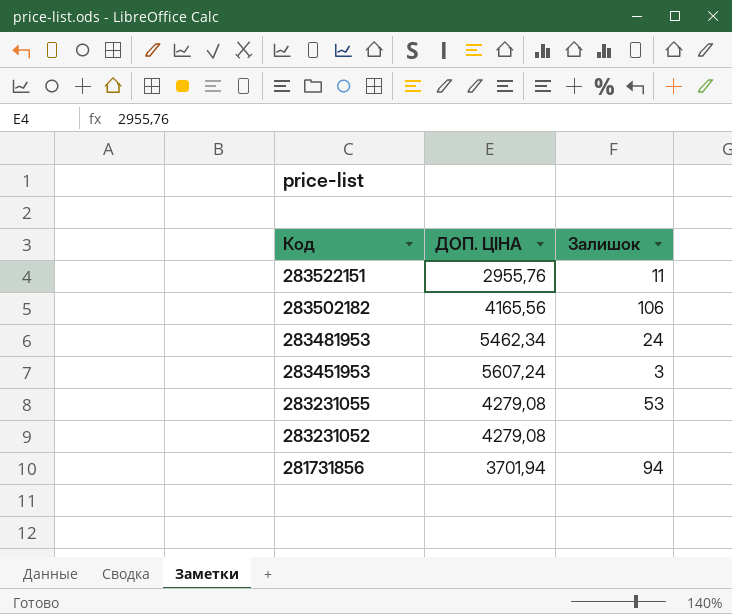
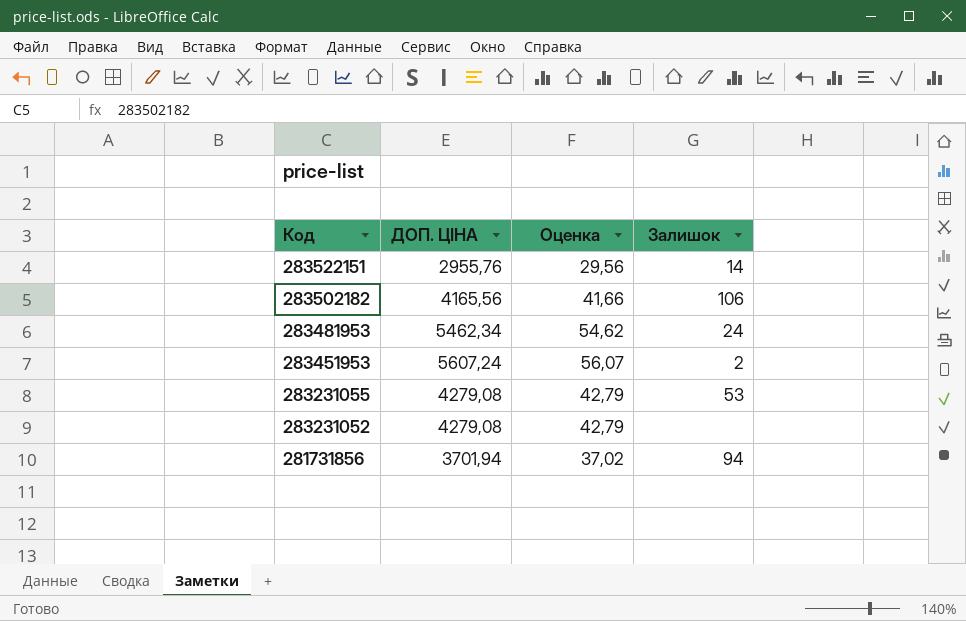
column Оценка | formula: none -> [ДОП. ЦІНА] * 0,01
283522151 | Залишок: 11 -> 14
283451953 | Залишок: 3 -> 2

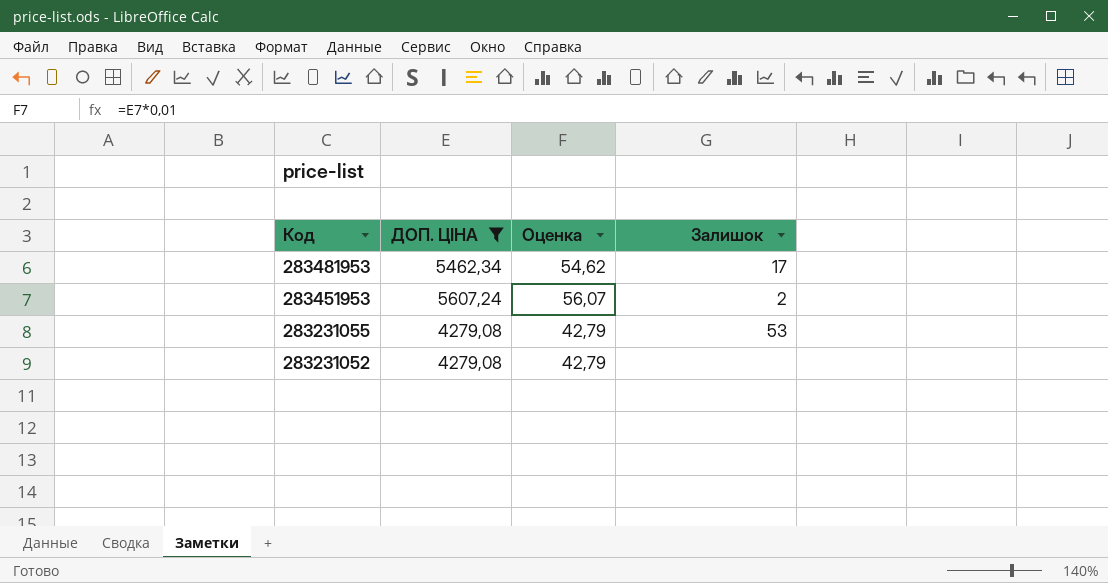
filter: none -> ДОП. ЦІНА >= 4279,08
283481953 | Залишок: 24 -> 17

